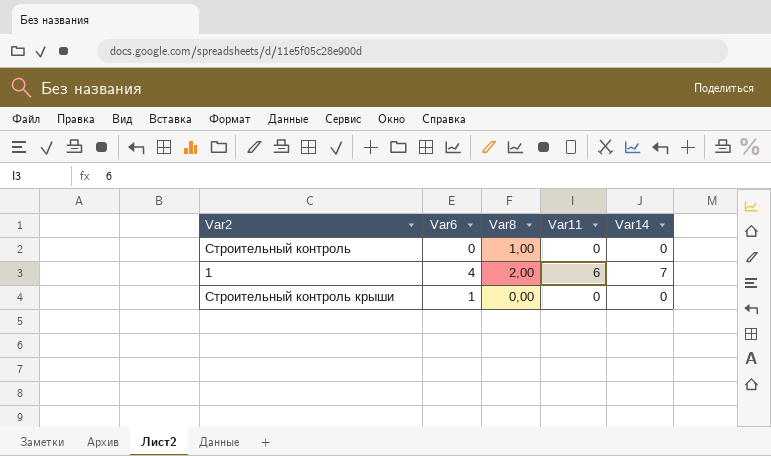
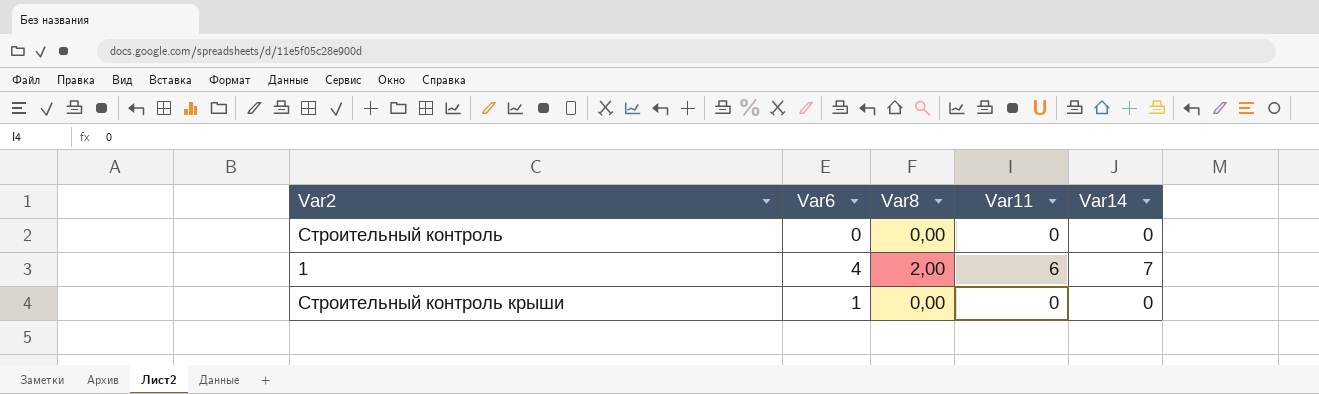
Строительный контроль | Var8: 1,00 -> 0,00

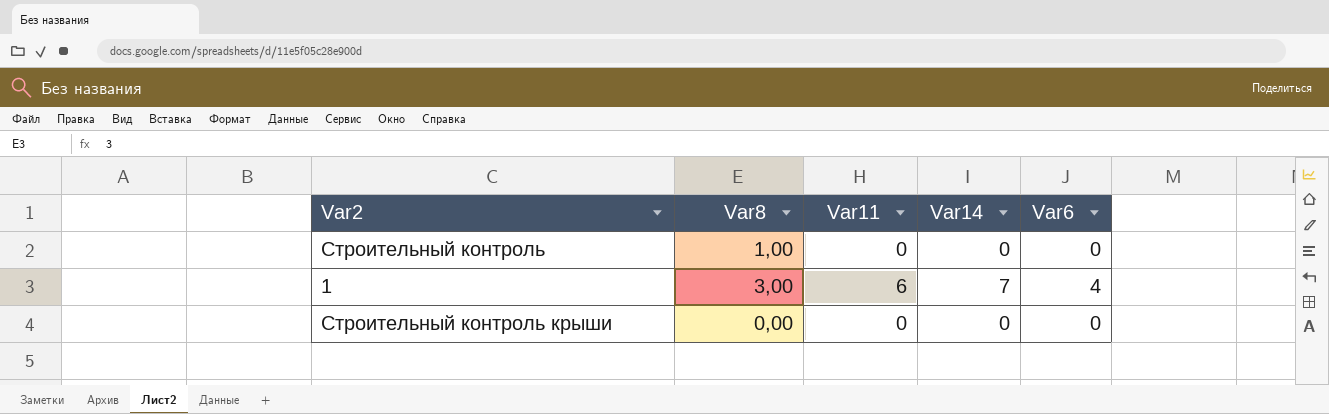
column Var6 | position: 2 -> 5
Строительный контроль | Var8: 0,00 -> 1,00
1 | Var8: 2,00 -> 3,00
Строительный контроль крыши | Var6: 1 -> 0

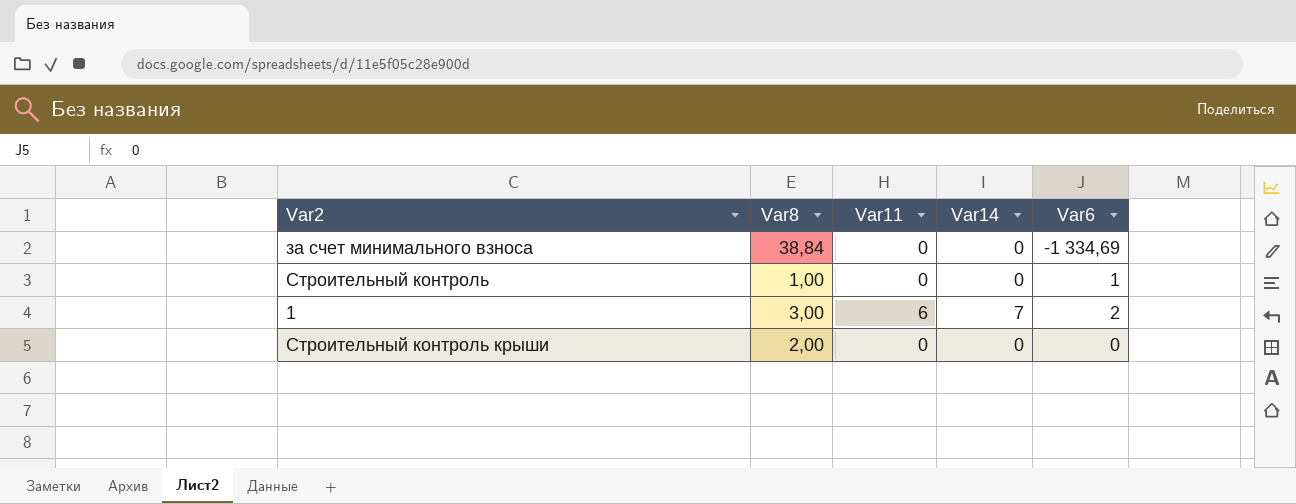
row за счет минимального взноса: none -> 38,84 | 0 | 0 | -1 334,69
Строительный контроль | Var6: 0 -> 1
1 | Var6: 4 -> 2
Строительный контроль крыши | Var8: 0,00 -> 2,00

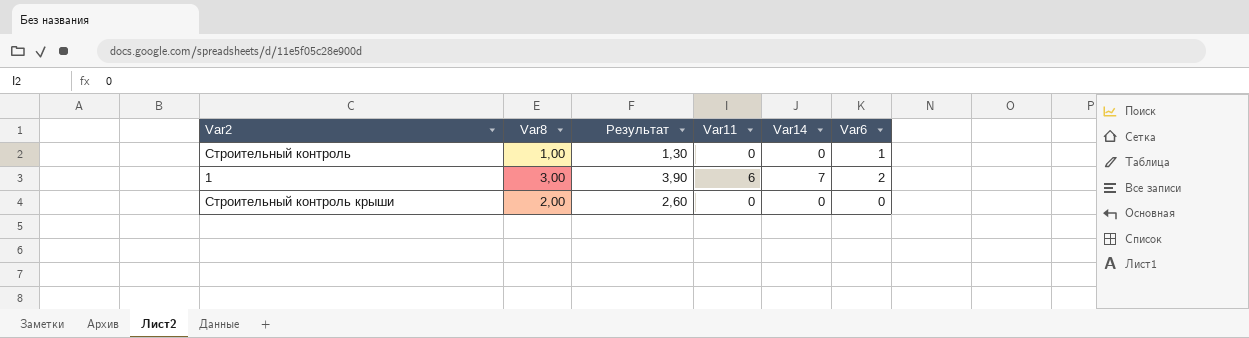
column Результат | formula: none -> [Var8] * 1,3
row за счет минимального взноса: 38,84 | 0 | 0 | -1 334,69 -> none

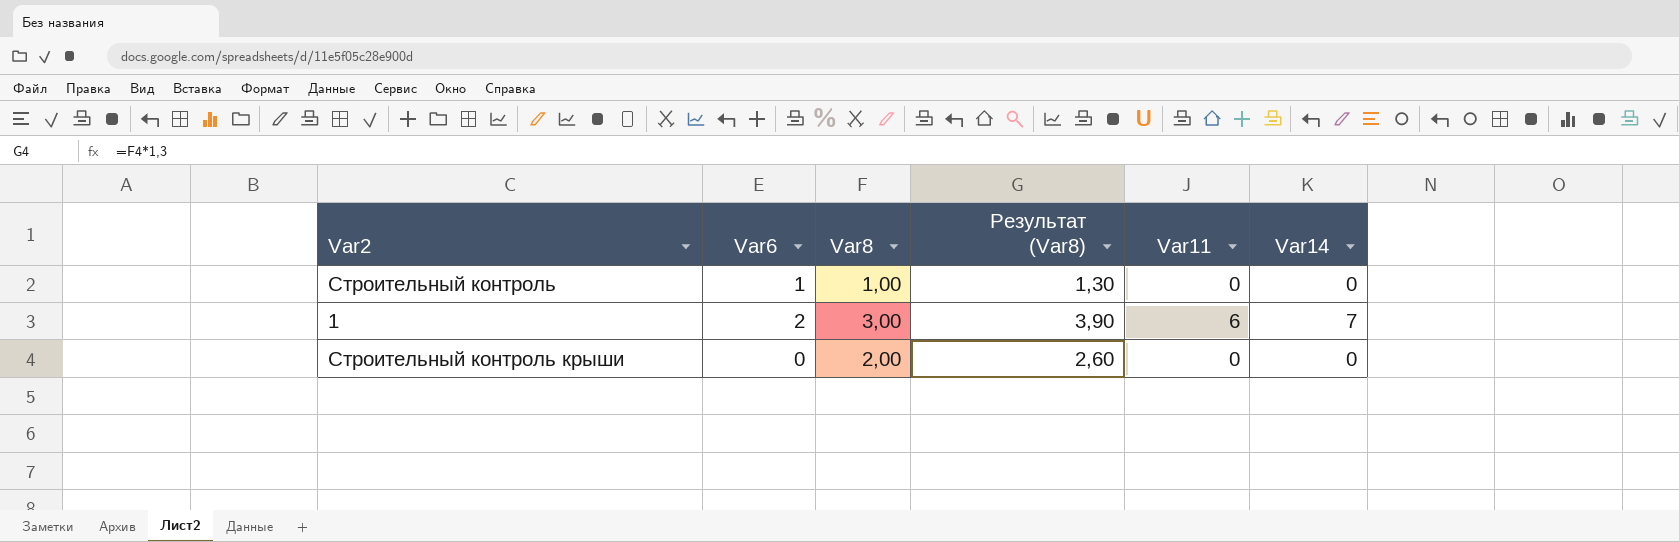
column Var6 | position: 6 -> 2
column name: Результат -> Результат (Var8)

